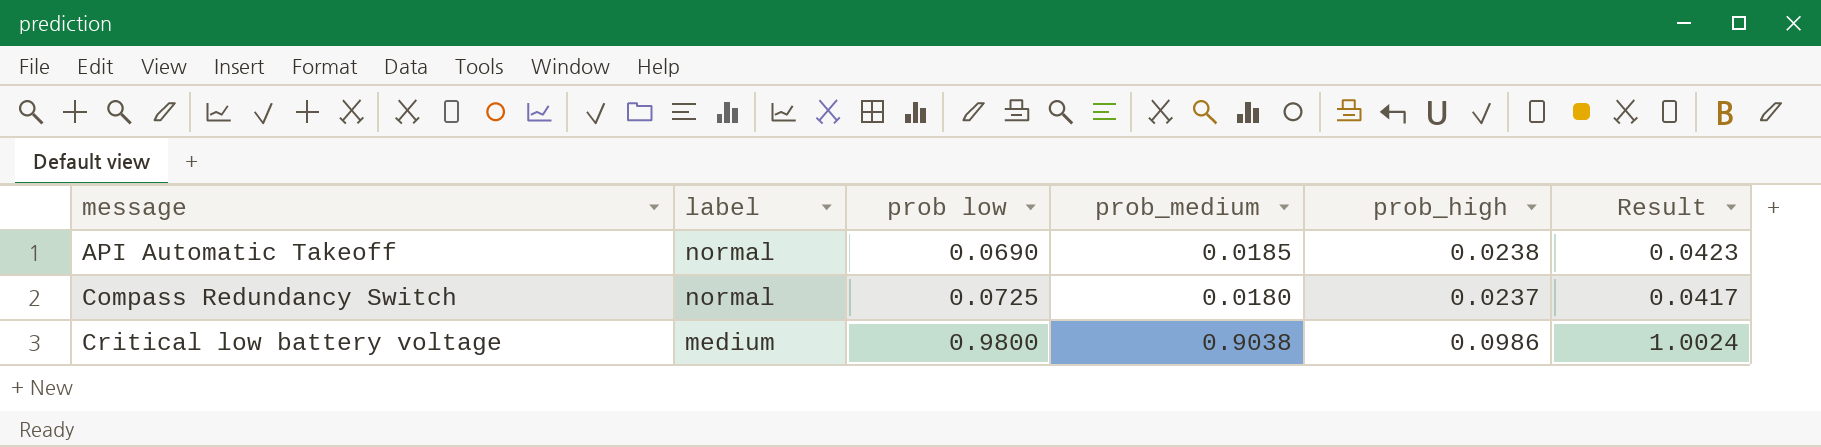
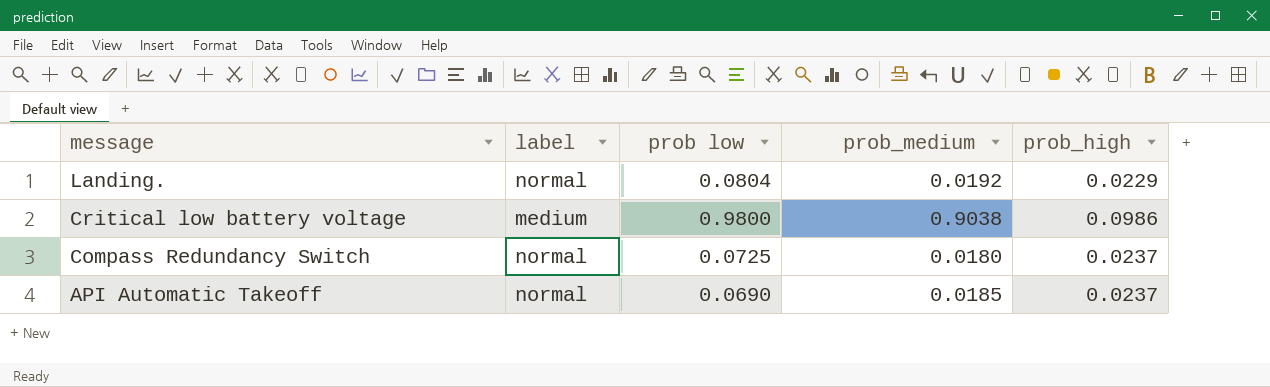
row order: message ascending -> message descending
column Result | formula: [prob_medium] + [prob_high] -> none
row Landing.: none -> normal | 0.0804 | 0.0192 | 0.0229
API Automatic Takeoff | prob_high: 0.0238 -> 0.0237

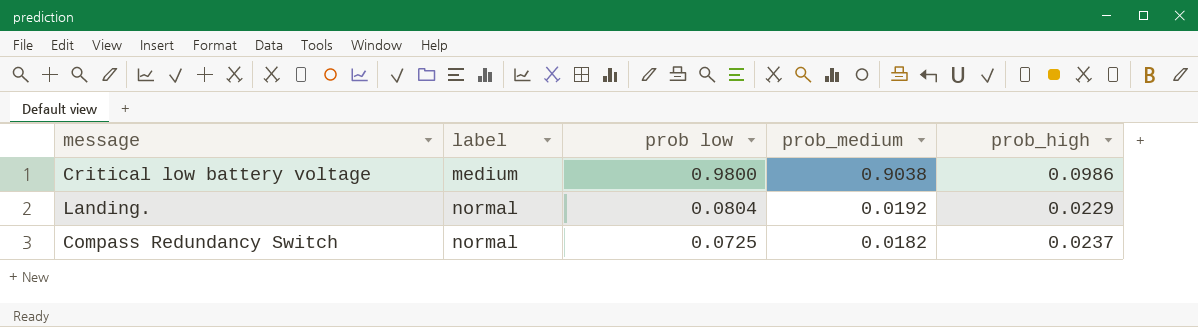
row order: message descending -> label ascending
row API Automatic Takeoff: normal | 0.0690 | 0.0185 | 0.0237 -> none
Compass Redundancy Switch | prob_medium: 0.0180 -> 0.0182

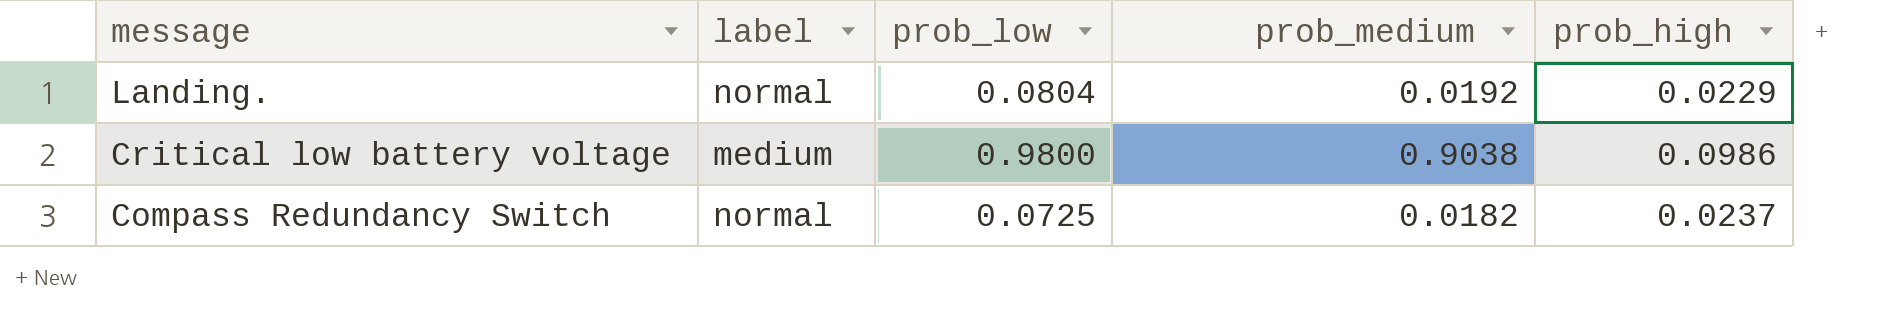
row order: label ascending -> message descending
column name: prob low -> prob_low

